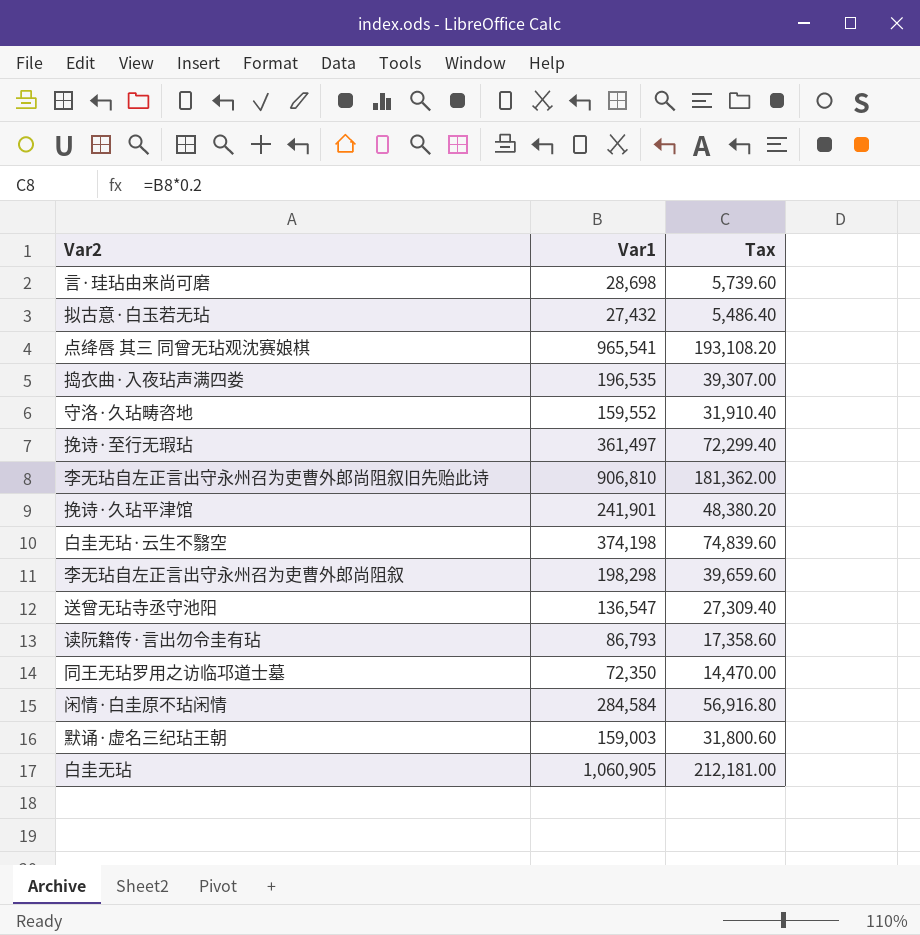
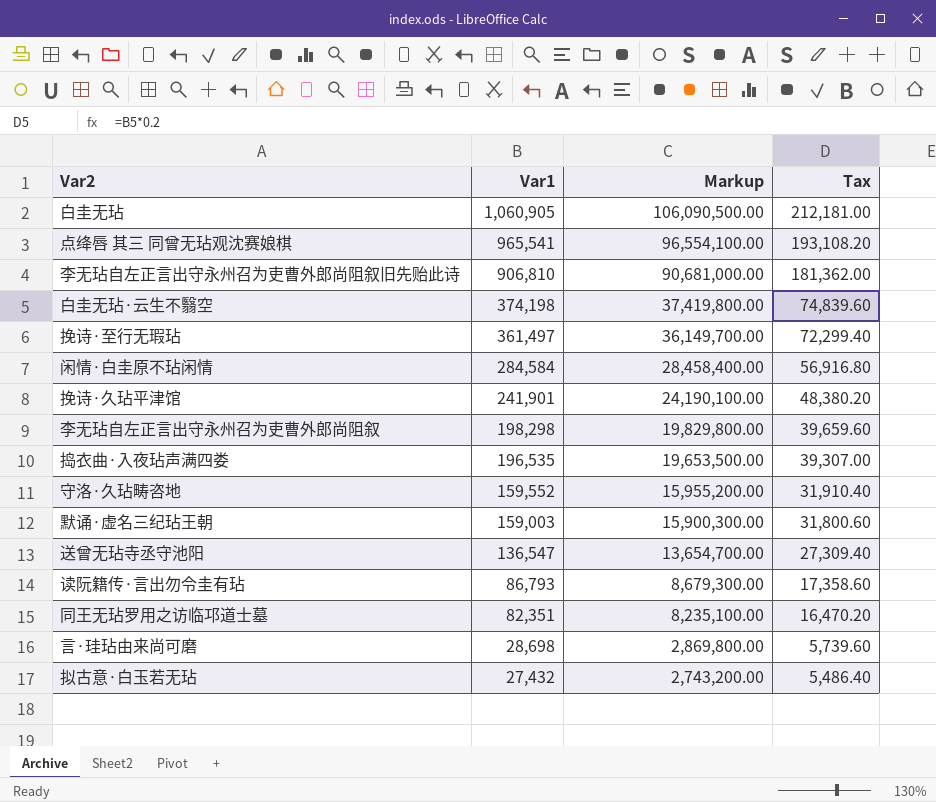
row order: none -> Var1 descending
column Markup | formula: none -> [Var1] * 100
同王无玷罗用之访临邛道士墓 | Var1: 72,350 -> 82,351
同王无玷罗用之访临邛道士墓 | Tax: 14,470.00 -> 16,470.20

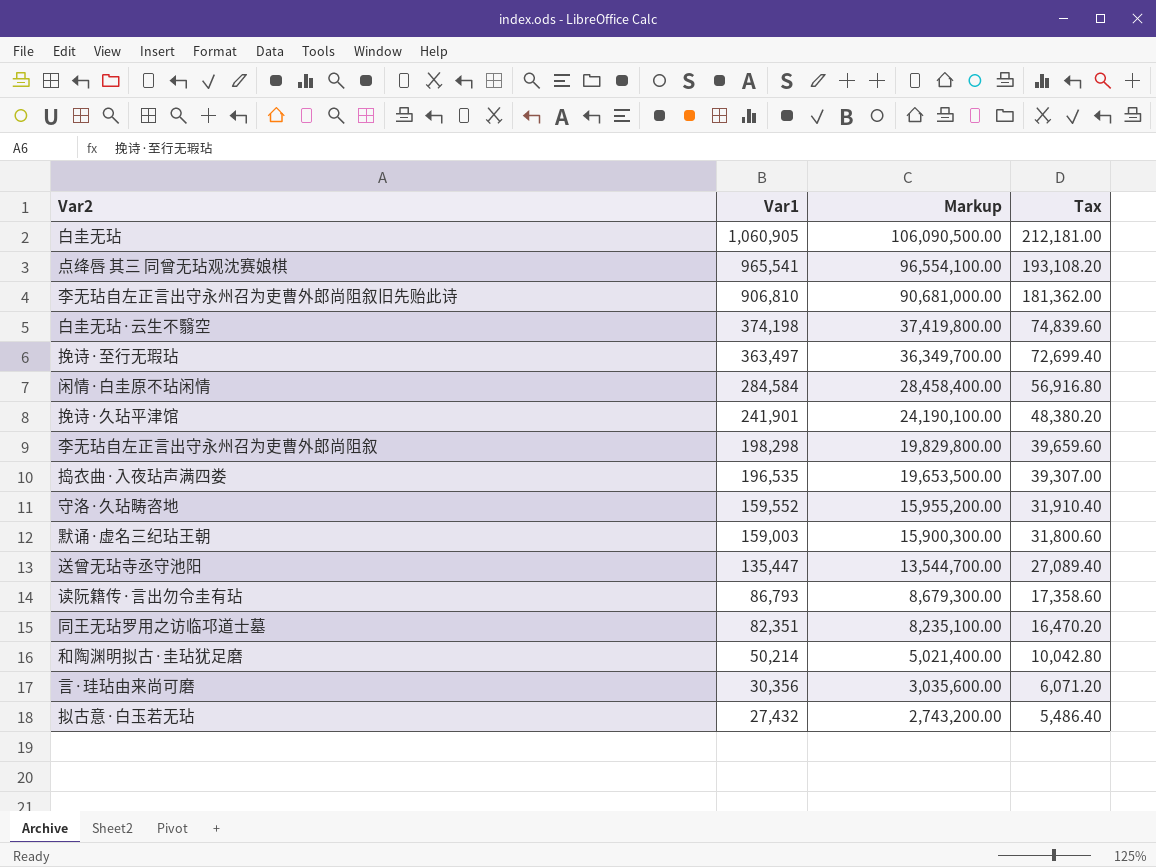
挽诗·至行无瑕玷 | Var1: 361,497 -> 363,497
挽诗·至行无瑕玷 | Markup: 36,149,700.00 -> 36,349,700.00
挽诗·至行无瑕玷 | Tax: 72,299.40 -> 72,699.40
送曾无玷寺丞守池阳 | Var1: 136,547 -> 135,447
送曾无玷寺丞守池阳 | Markup: 13,654,700.00 -> 13,544,700.00
送曾无玷寺丞守池阳 | Tax: 27,309.40 -> 27,089.40
row 和陶渊明拟古·圭玷犹足磨: none -> 50,214 | 5,021,400.00 | 10,042.80
言·珪玷由来尚可磨 | Var1: 28,698 -> 30,356
言·珪玷由来尚可磨 | Markup: 2,869,800.00 -> 3,035,600.00
言·珪玷由来尚可磨 | Tax: 5,739.60 -> 6,071.20

